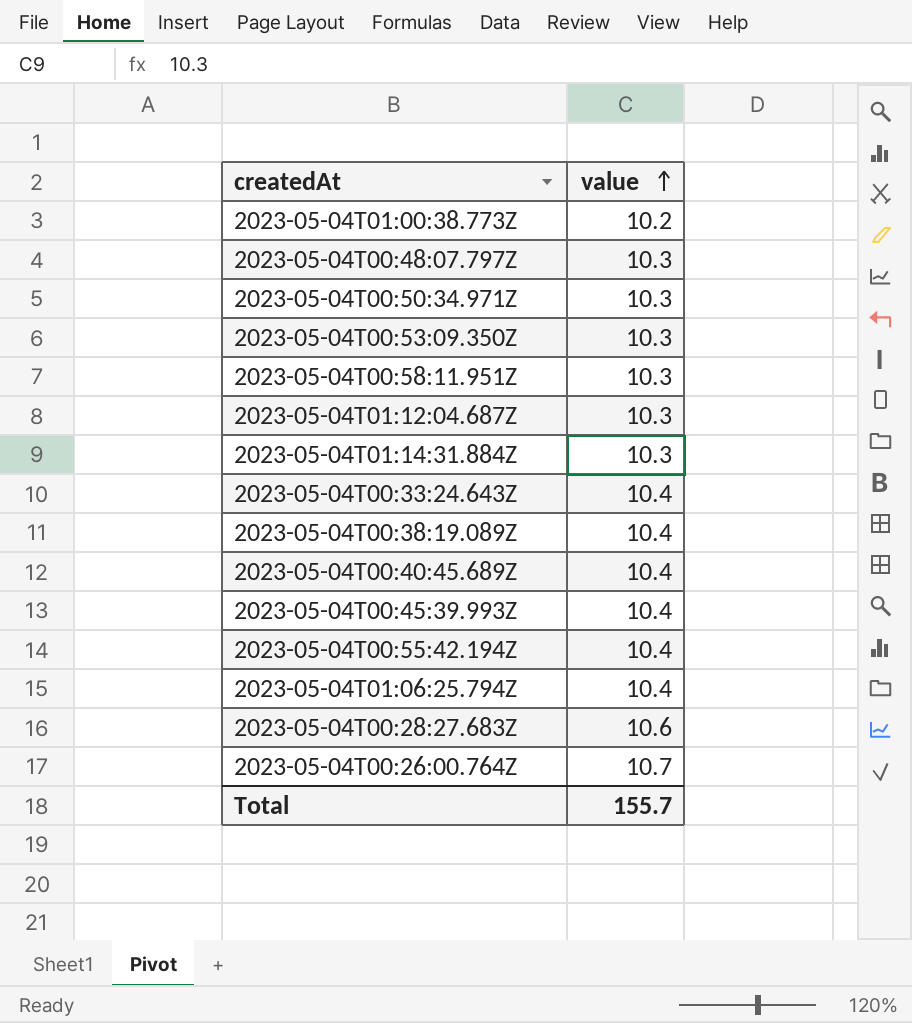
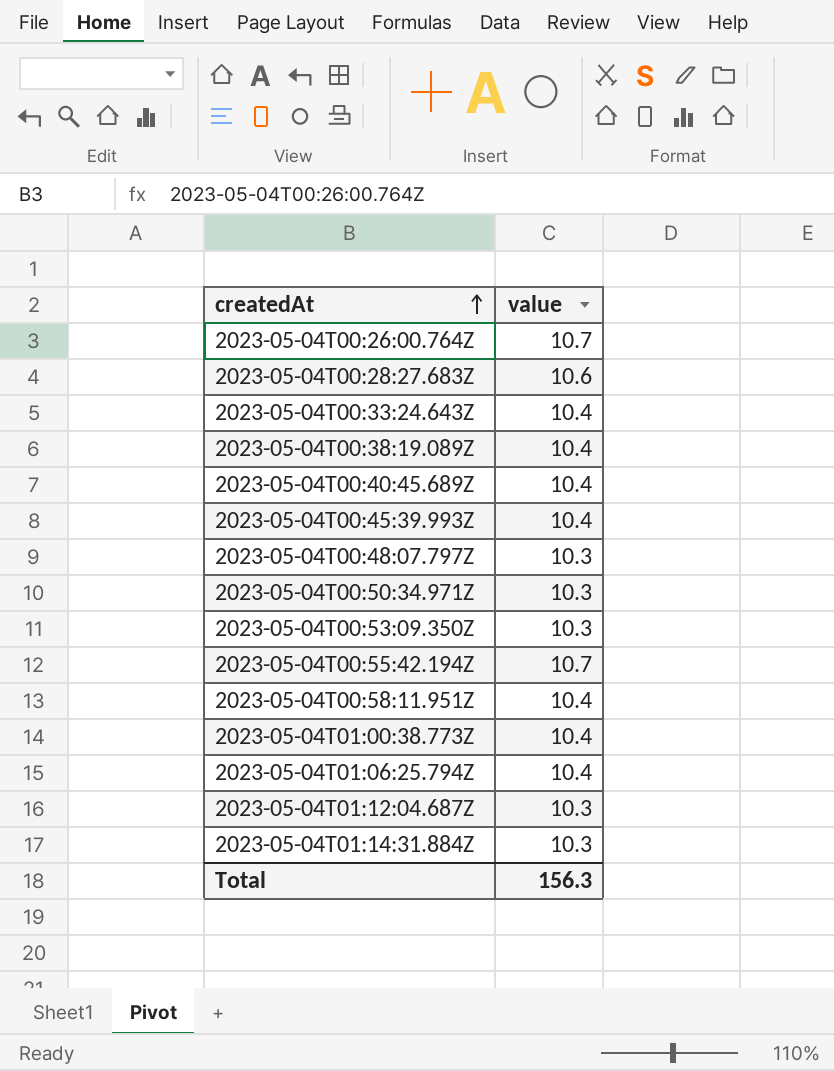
row order: value ascending -> createdAt ascending
2023-05-04T00:55:42.194Z | value: 10.4 -> 10.7
2023-05-04T00:58:11.951Z | value: 10.3 -> 10.4
2023-05-04T01:00:38.773Z | value: 10.2 -> 10.4
Total | value: 155.7 -> 156.3

